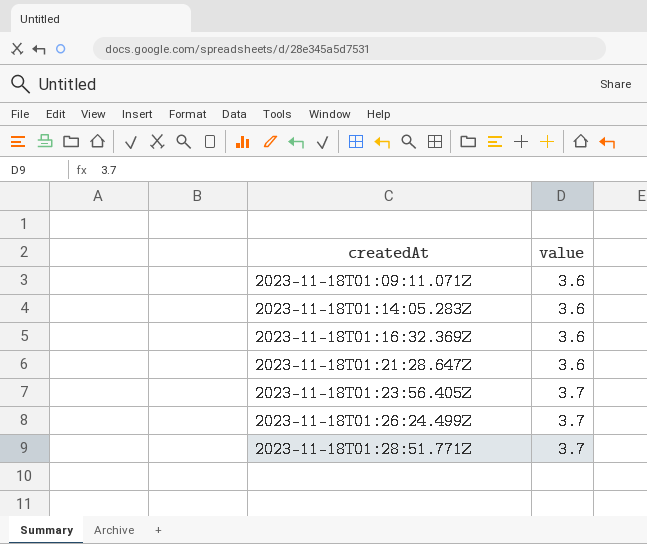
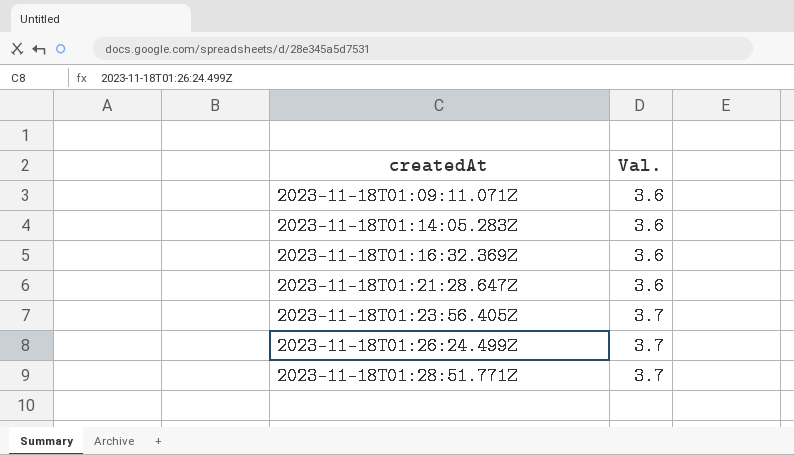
column name: value -> Val.

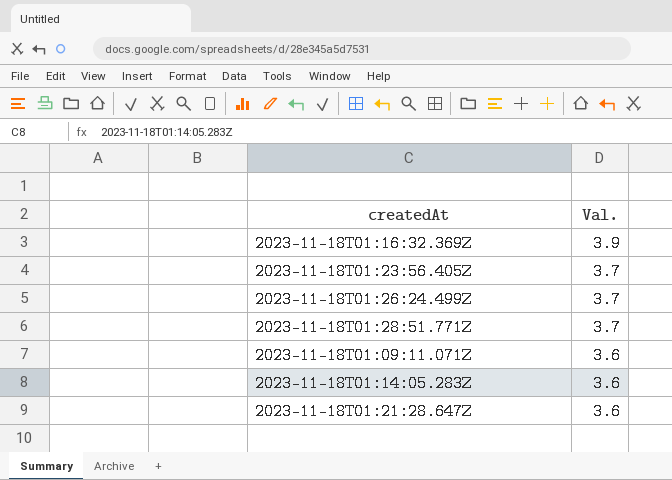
row order: createdAt ascending -> Val. descending
2023-11-18T01:16:32.369Z | Val.: 3.6 -> 3.9

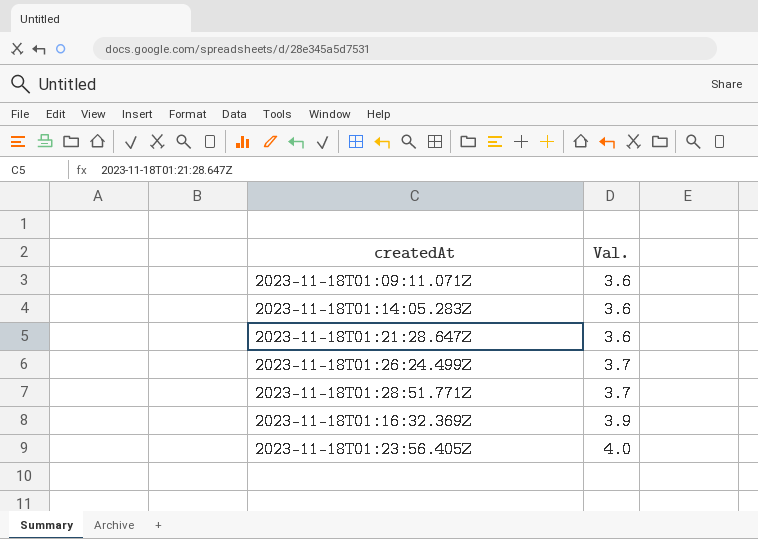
row order: Val. descending -> Val. ascending
2023-11-18T01:23:56.405Z | Val.: 3.7 -> 4.0

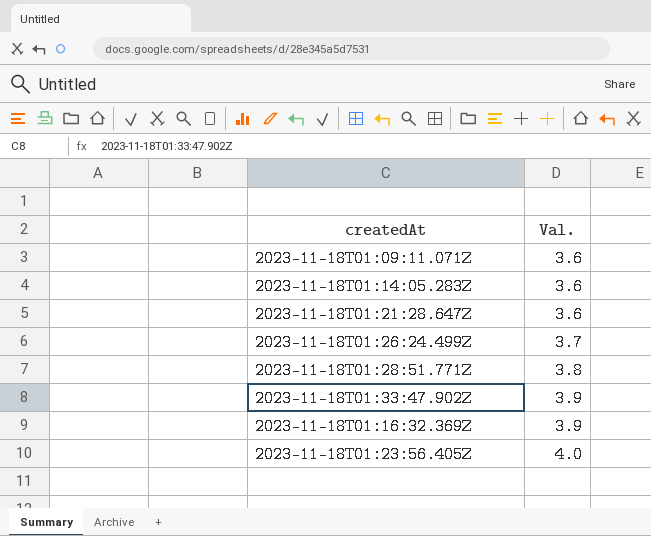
2023-11-18T01:28:51.771Z | Val.: 3.7 -> 3.8
row 2023-11-18T01:33:47.902Z: none -> 3.9

